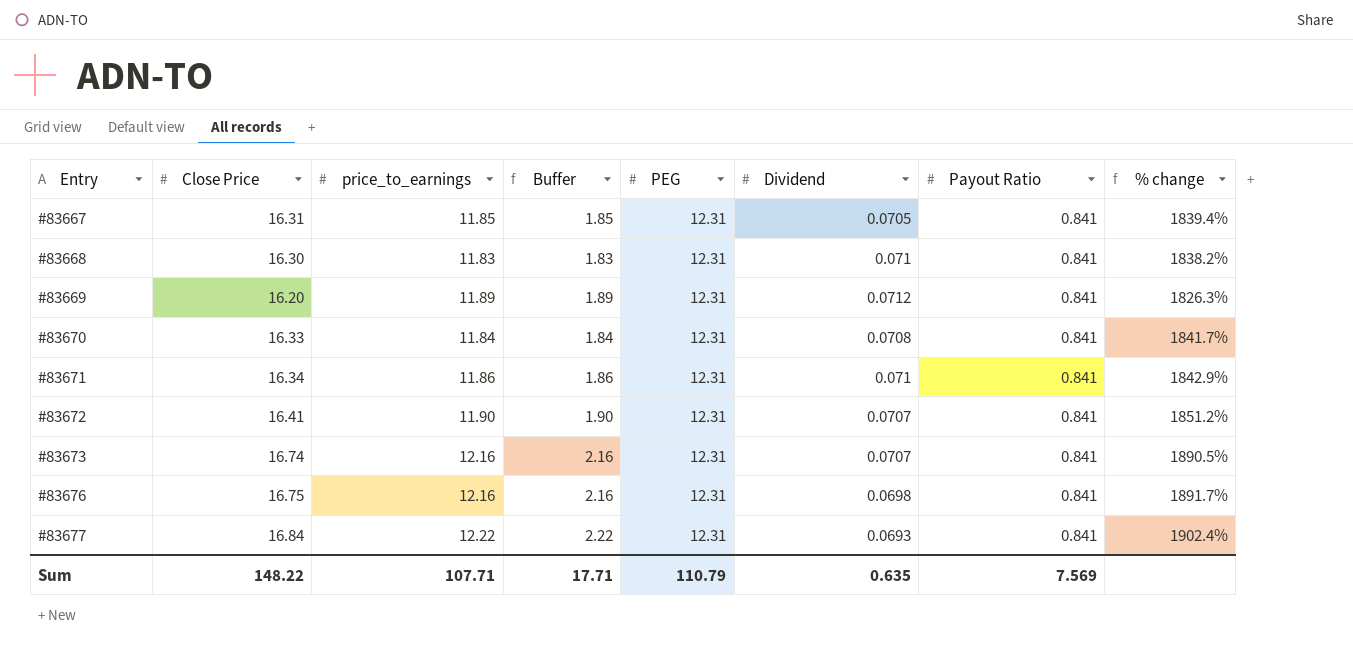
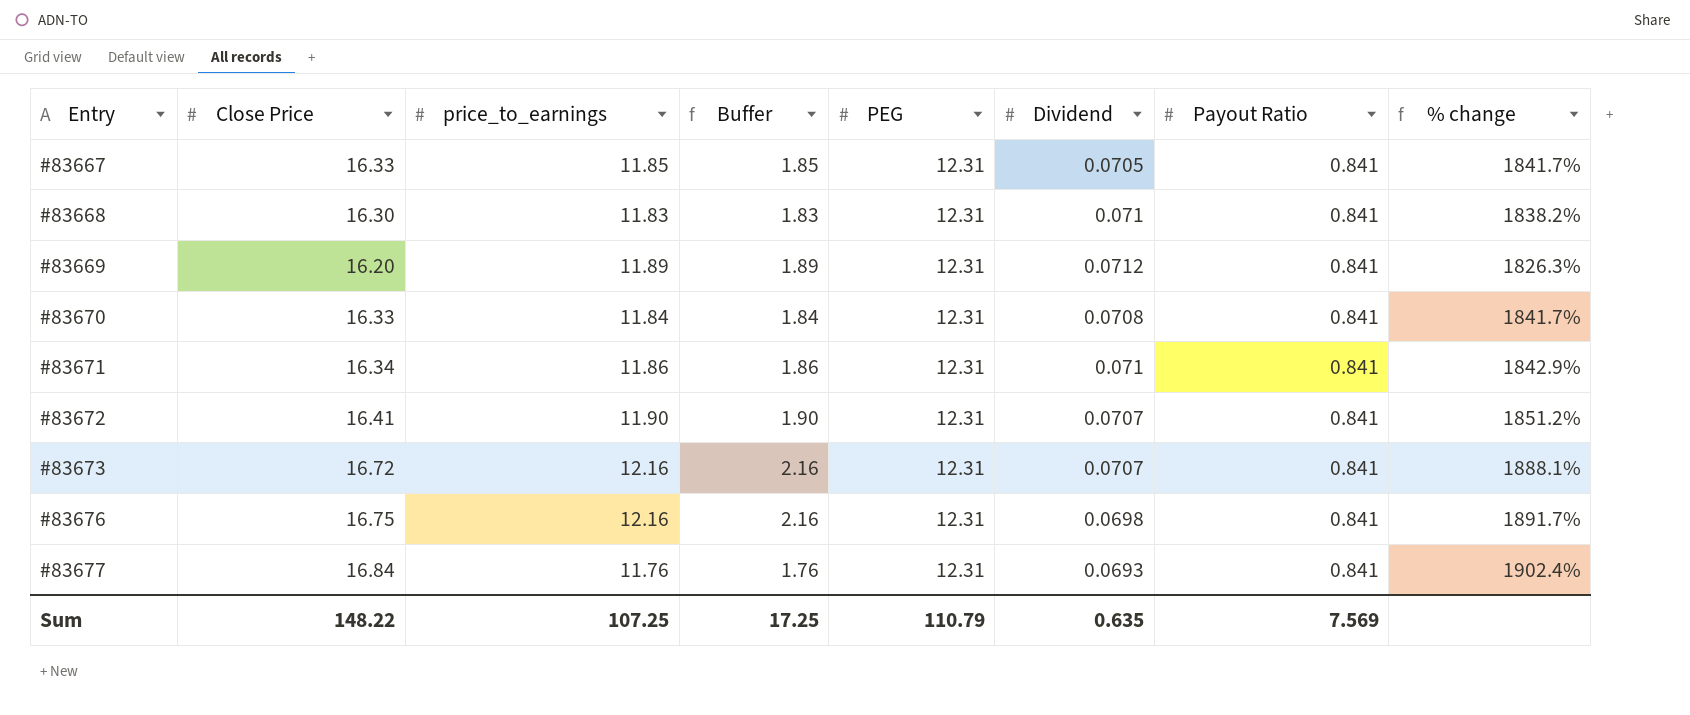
#83667 | Close Price: 16.31 -> 16.33
#83667 | % change: 1839.4% -> 1841.7%
#83673 | Close Price: 16.74 -> 16.72
#83673 | % change: 1890.5% -> 1888.1%
#83677 | price_to_earnings: 12.22 -> 11.76
#83677 | Buffer: 2.22 -> 1.76
Sum | price_to_earnings: 107.71 -> 107.25
Sum | Buffer: 17.71 -> 17.25

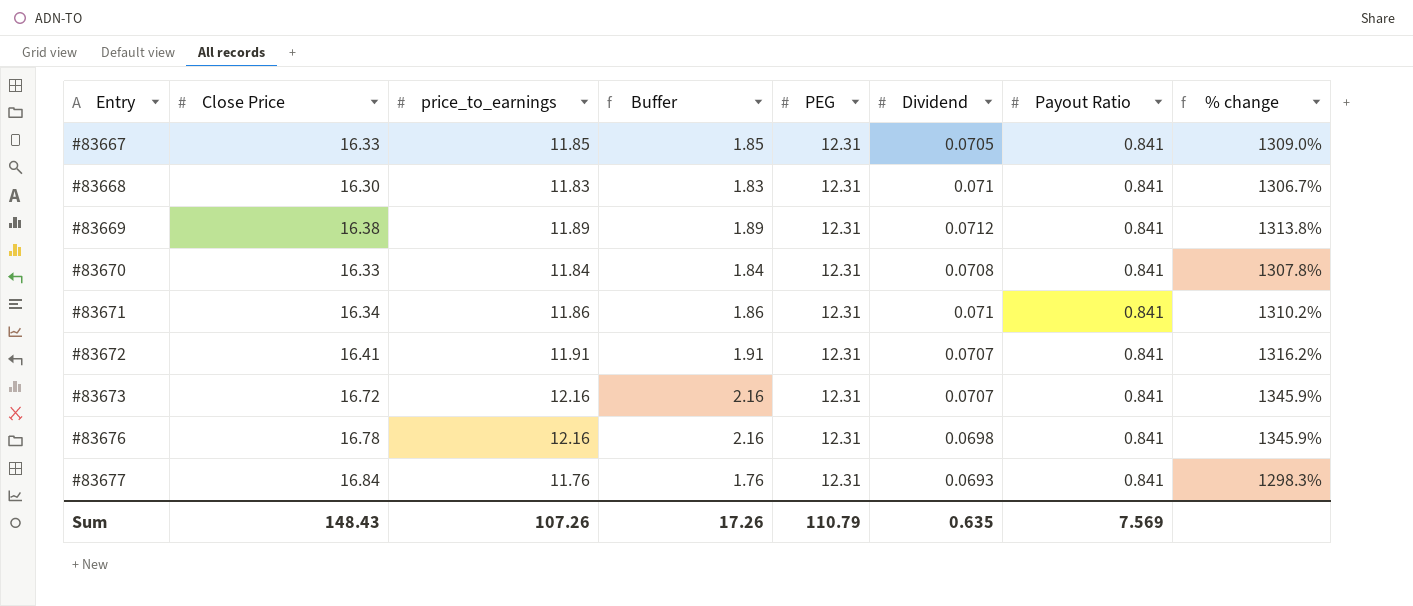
column % change | formula: ([Close Price] - [Payout Ratio]) / [Payout Ratio] -> ([price_to_earnings] - [Payout Ratio]) / [Payout Ratio]
#83669 | Close Price: 16.20 -> 16.38
#83672 | price_to_earnings: 11.90 -> 11.91
#83672 | Buffer: 1.90 -> 1.91
#83676 | Close Price: 16.75 -> 16.78
Sum | Close Price: 148.22 -> 148.43
Sum | price_to_earnings: 107.25 -> 107.26
Sum | Buffer: 17.25 -> 17.26

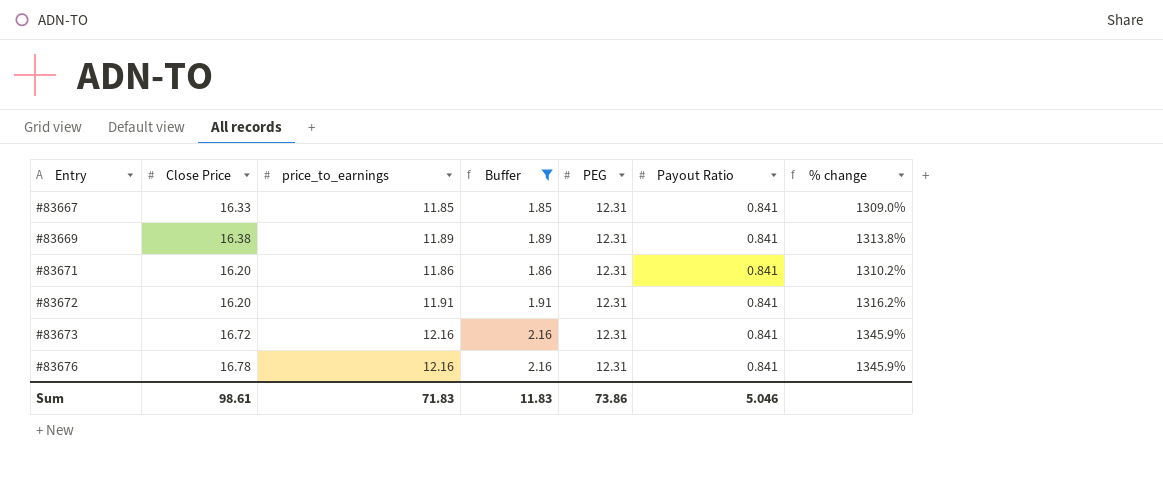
filter: none -> Buffer >= 1.85
column Dividend | position: 6 -> none
#83671 | Close Price: 16.34 -> 16.20
#83672 | Close Price: 16.41 -> 16.20
Sum | Close Price: 148.43 -> 98.61
Sum | price_to_earnings: 107.26 -> 71.83
Sum | Buffer: 17.26 -> 11.83
Sum | PEG: 110.79 -> 73.86
Sum | Payout Ratio: 7.569 -> 5.046

